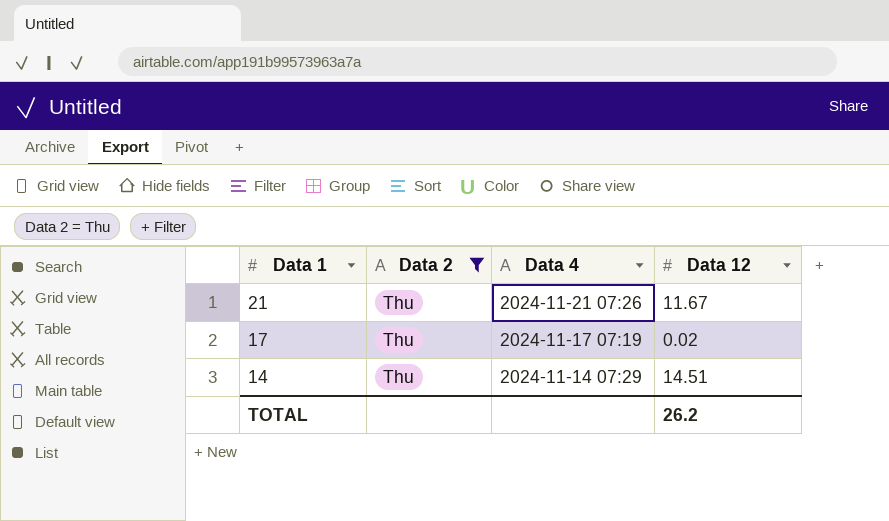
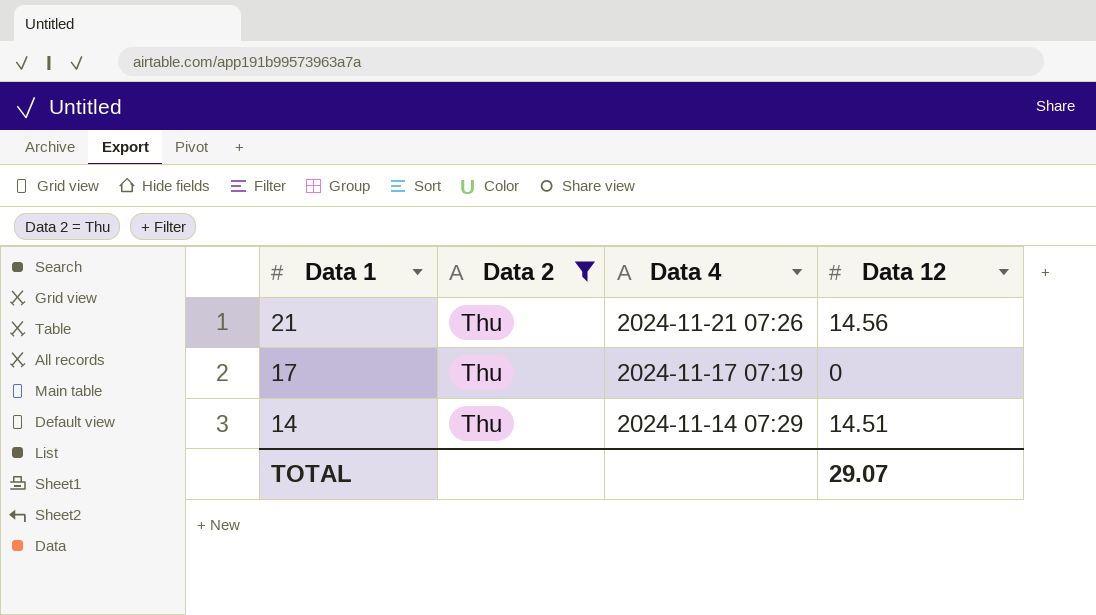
21 | Data 12: 11.67 -> 14.56
17 | Data 12: 0.02 -> 0
TOTAL | Data 12: 26.2 -> 29.07

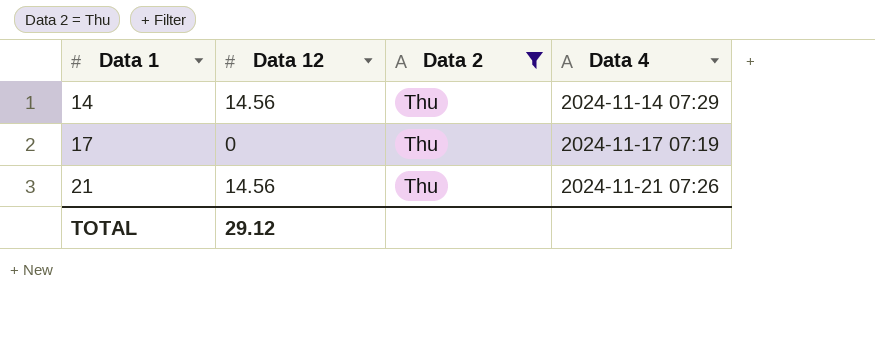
row order: Data 1 descending -> Data 1 ascending
column Data 12 | position: 4 -> 2
14 | Data 12: 14.51 -> 14.56
TOTAL | Data 12: 29.07 -> 29.12

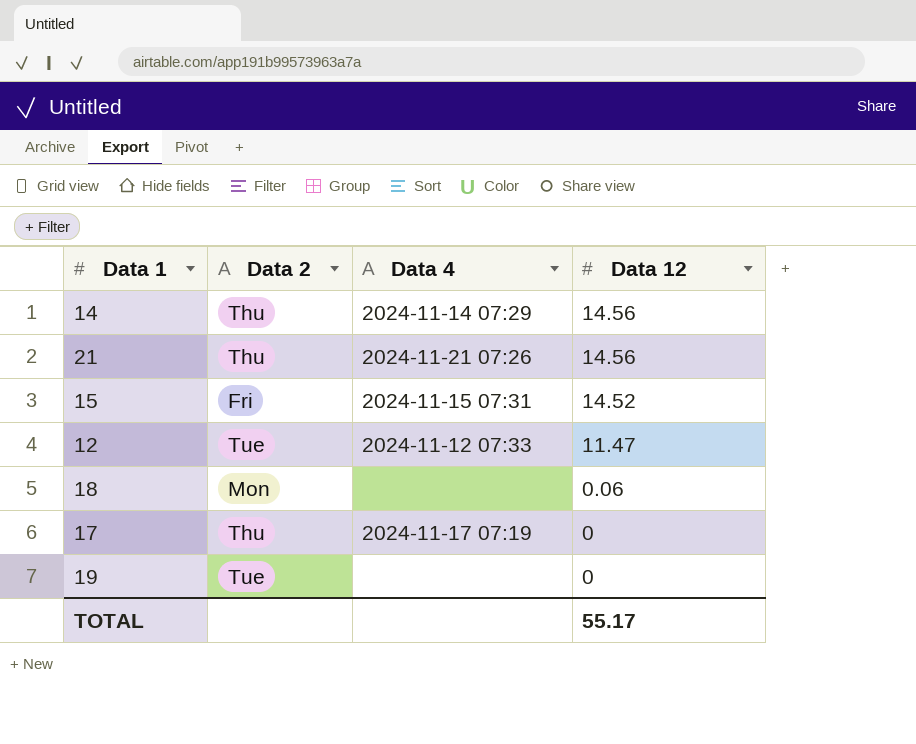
filter: Data 2 = Thu -> none
row order: Data 1 ascending -> Data 12 descending
column Data 12 | position: 2 -> 4
TOTAL | Data 12: 29.12 -> 55.17

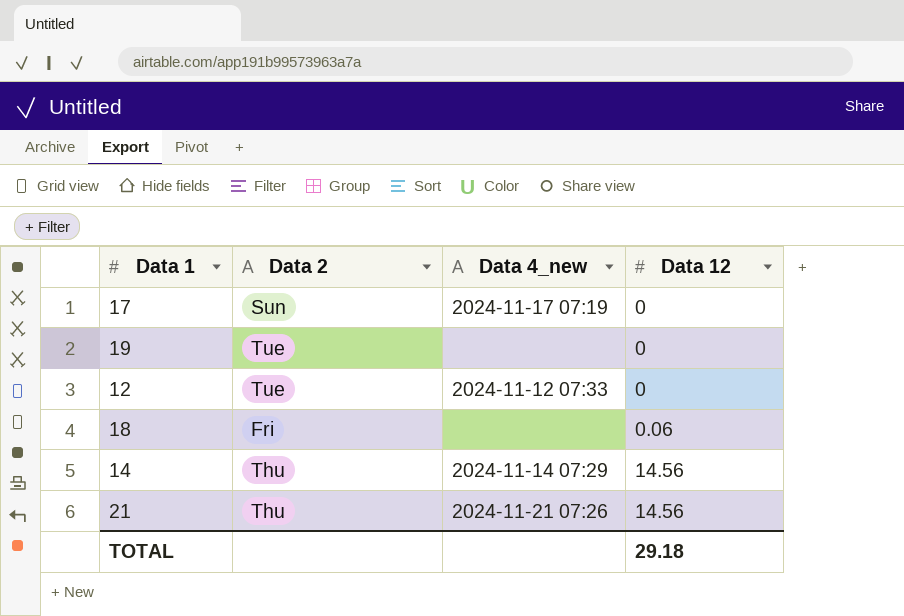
row order: Data 12 descending -> Data 12 ascending
column name: Data 4 -> Data 4_new
row 15: Fri | 2024-11-15 07:31 | 14.52 -> none
17 | Data 2: Thu -> Sun
12 | Data 12: 11.47 -> 0
18 | Data 2: Mon -> Fri
TOTAL | Data 12: 55.17 -> 29.18

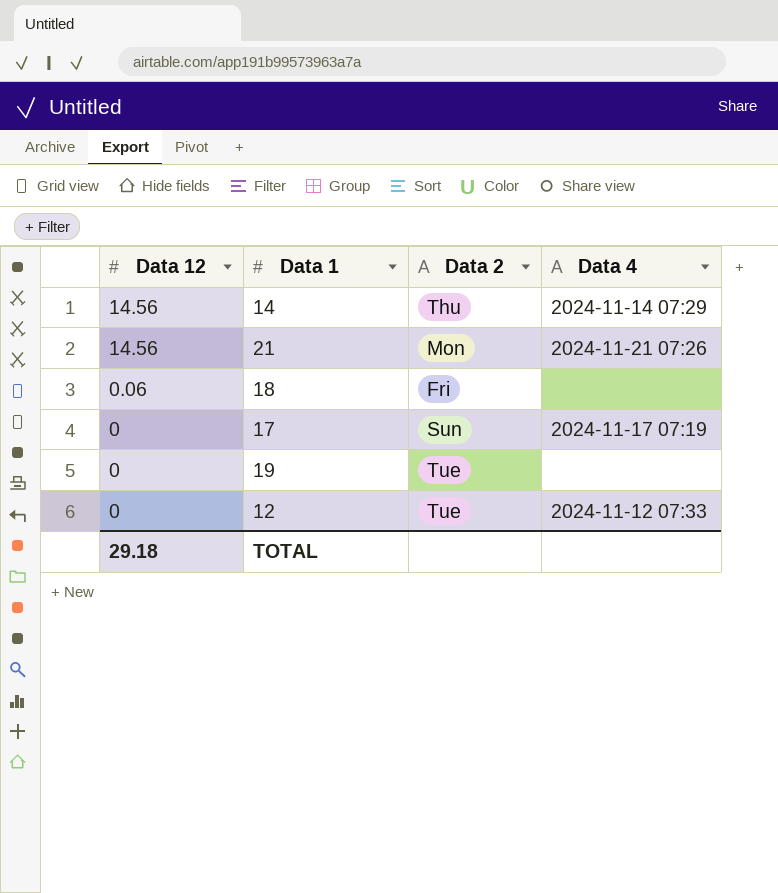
row order: Data 12 ascending -> Data 12 descending
column Data 12 | position: 4 -> 1
column name: Data 4_new -> Data 4
21 | Data 2: Thu -> Mon

